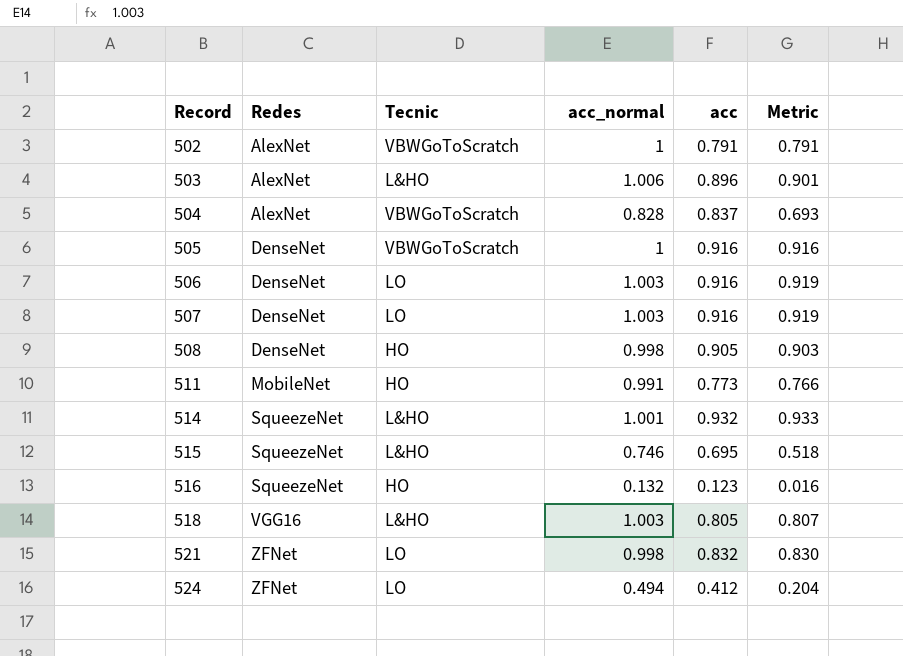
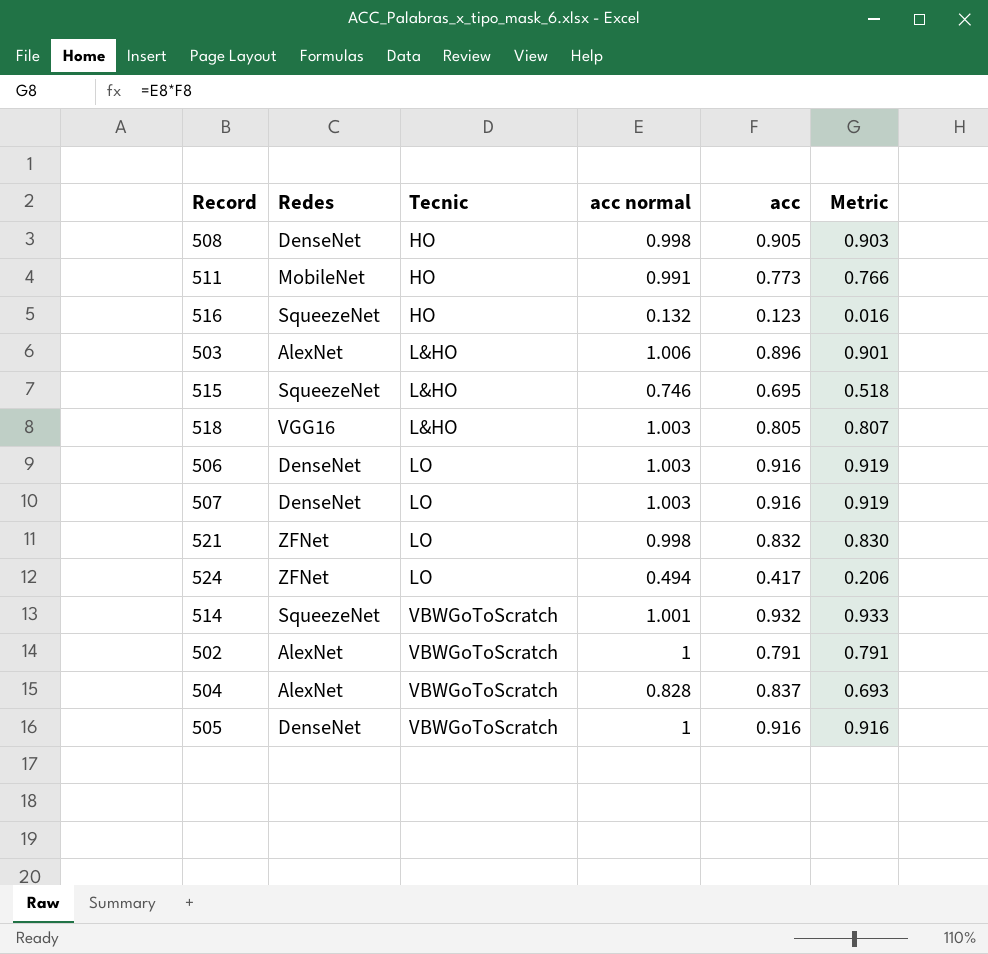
row order: Record ascending -> Tecnic ascending
column name: acc_normal -> acc normal
524 | acc: 0.412 -> 0.417
524 | Metric: 0.204 -> 0.206
514 | Tecnic: L&HO -> VBWGoToScratch

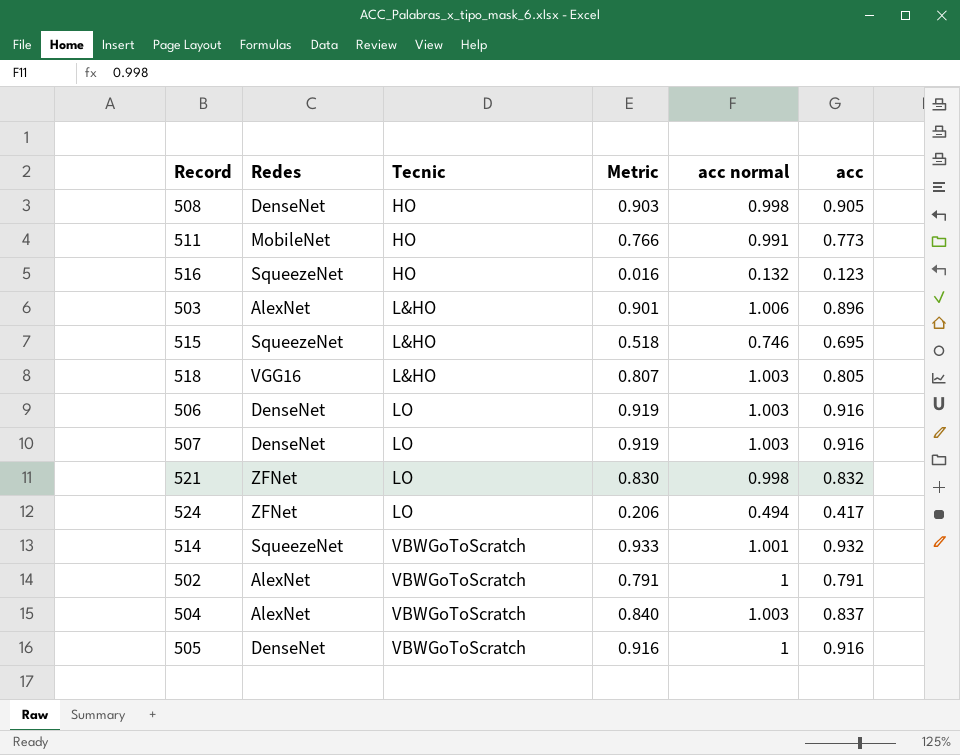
column Metric | position: 6 -> 4
504 | Metric: 0.693 -> 0.840
504 | acc normal: 0.828 -> 1.003

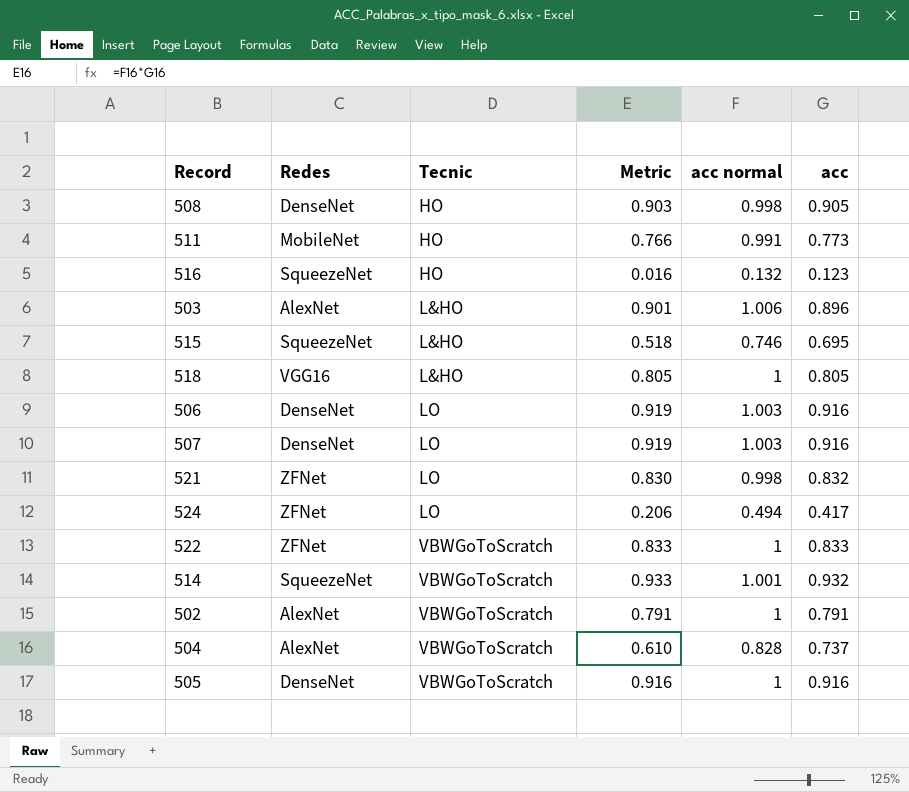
518 | Metric: 0.807 -> 0.805
518 | acc normal: 1.003 -> 1
row 522: none -> ZFNet | VBWGoToScratch | 0.833 | 1 | 0.833
504 | Metric: 0.840 -> 0.610
504 | acc normal: 1.003 -> 0.828
504 | acc: 0.837 -> 0.737

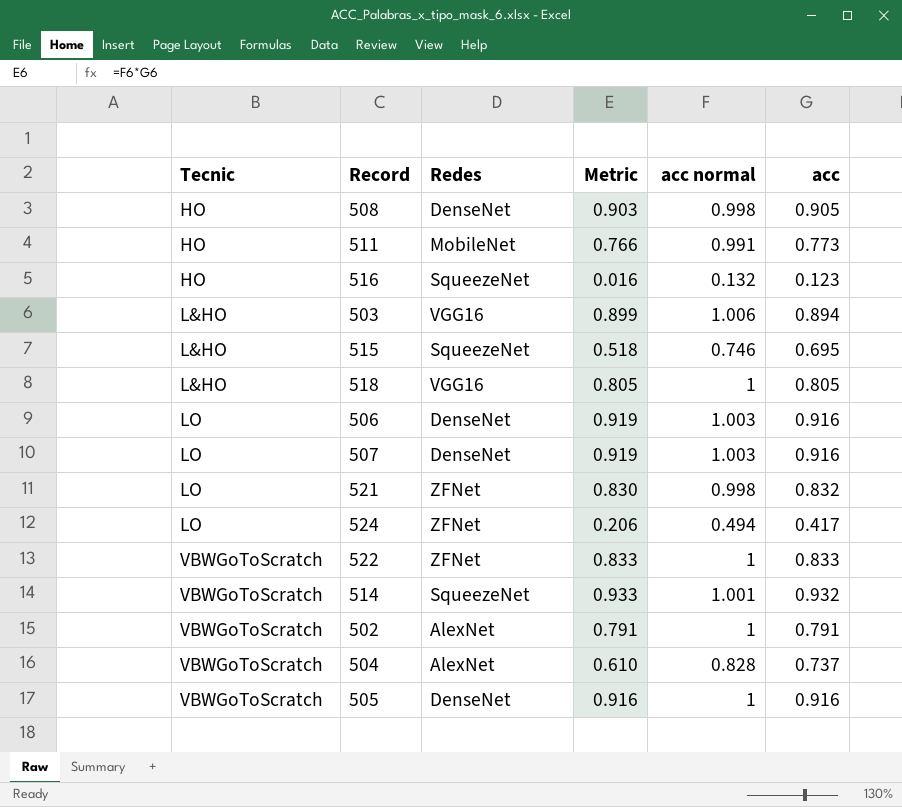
column Tecnic | position: 3 -> 1
503 | Redes: AlexNet -> VGG16
503 | Metric: 0.901 -> 0.899
503 | acc: 0.896 -> 0.894

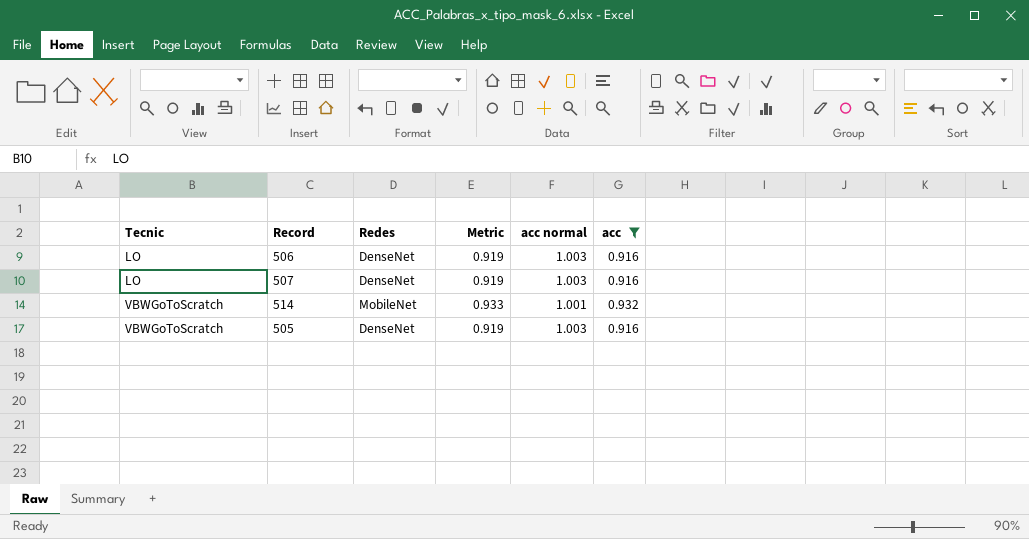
filter: none -> acc >= 0.916
514 | Redes: SqueezeNet -> MobileNet
505 | Metric: 0.916 -> 0.919
505 | acc normal: 1 -> 1.003

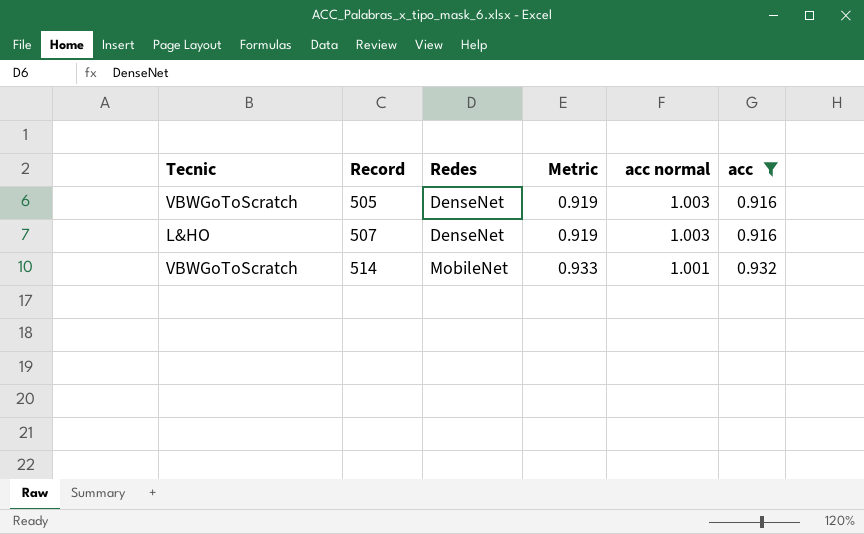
row order: Tecnic ascending -> Record ascending
row 506: LO | DenseNet | 0.919 | 1.003 | 0.916 -> none
507 | Tecnic: LO -> L&HO

